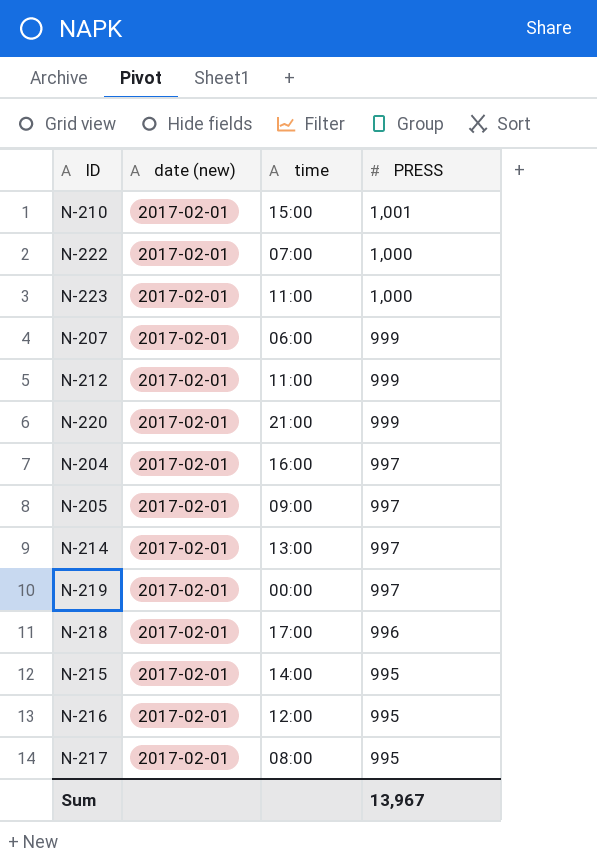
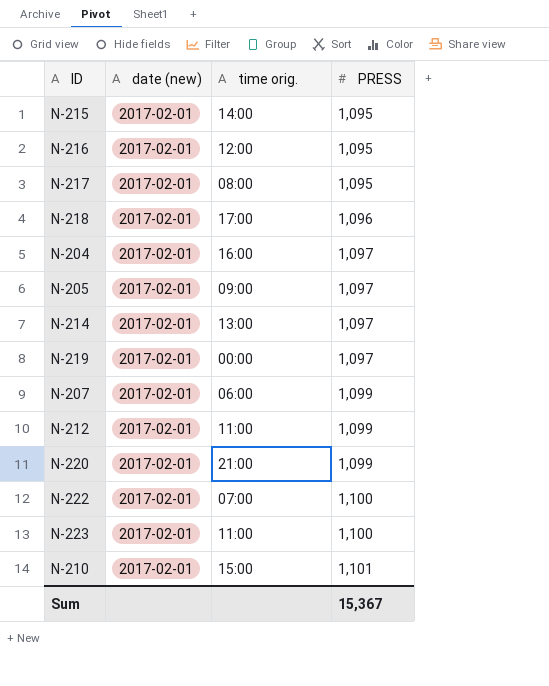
row order: PRESS descending -> PRESS ascending
column name: time -> time orig.
N-215 | PRESS: 995 -> 1,095
N-216 | PRESS: 995 -> 1,095
N-217 | PRESS: 995 -> 1,095
N-218 | PRESS: 996 -> 1,096
N-204 | PRESS: 997 -> 1,097
N-205 | PRESS: 997 -> 1,097
N-214 | PRESS: 997 -> 1,097
N-219 | PRESS: 997 -> 1,097
N-207 | PRESS: 999 -> 1,099
N-212 | PRESS: 999 -> 1,099
N-220 | PRESS: 999 -> 1,099
N-222 | PRESS: 1,000 -> 1,100
N-223 | PRESS: 1,000 -> 1,100
N-210 | PRESS: 1,001 -> 1,101
Sum | PRESS: 13,967 -> 15,367

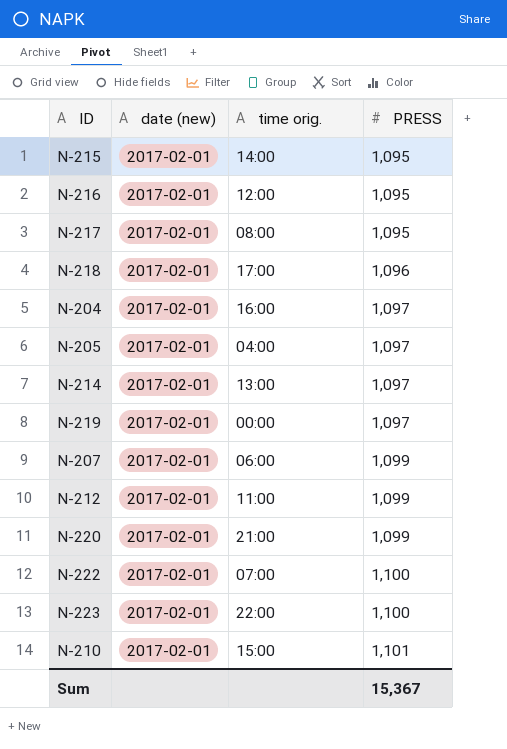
N-205 | time orig.: 09:00 -> 04:00
N-223 | time orig.: 11:00 -> 22:00

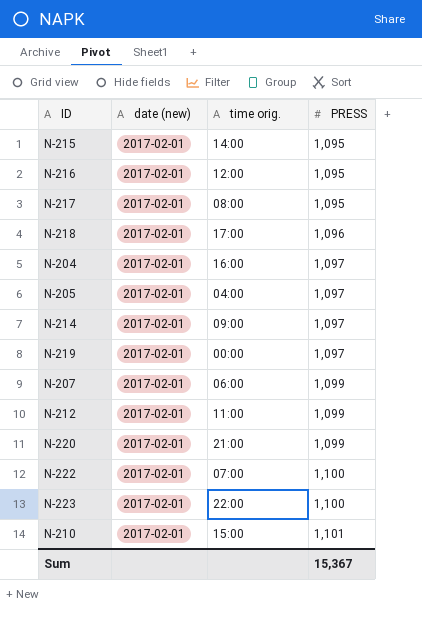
N-214 | time orig.: 13:00 -> 09:00

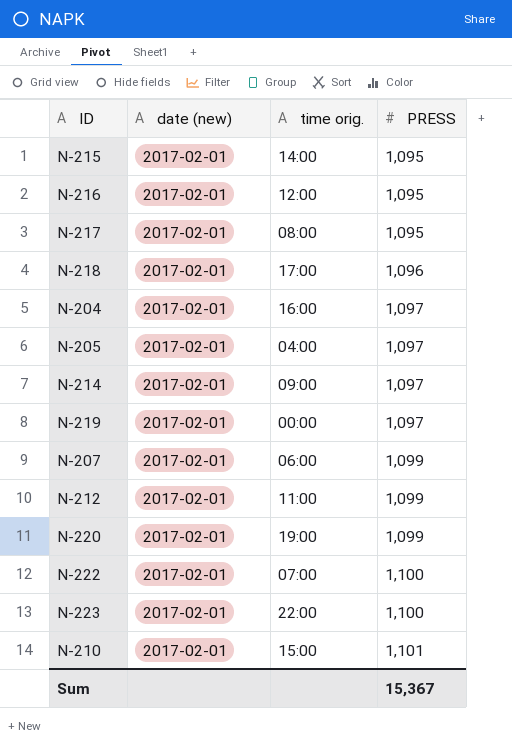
N-220 | time orig.: 21:00 -> 19:00

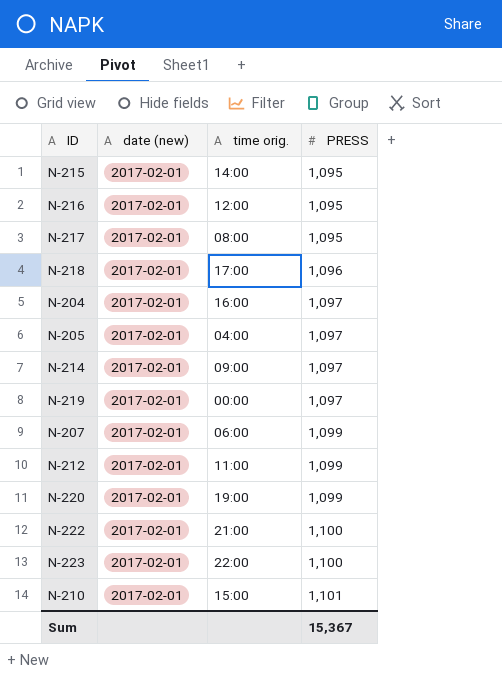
N-222 | time orig.: 07:00 -> 21:00

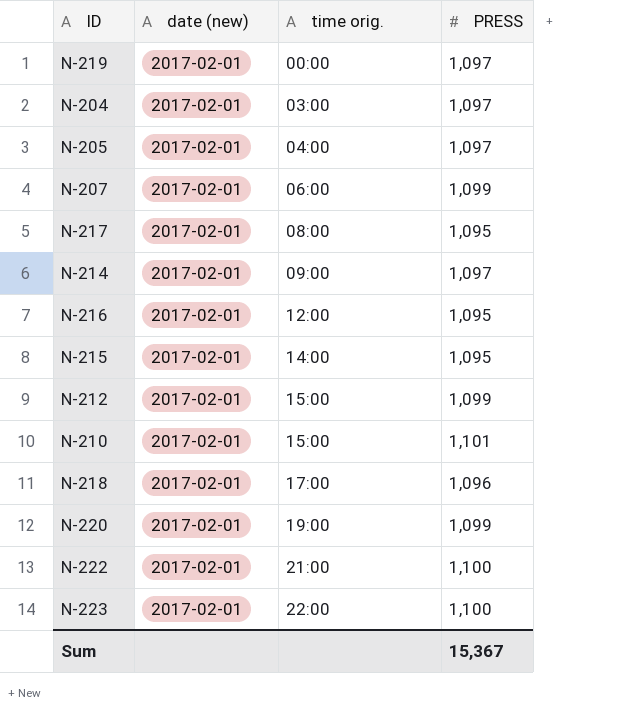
row order: PRESS ascending -> time orig. ascending
N-204 | time orig.: 16:00 -> 03:00
N-212 | time orig.: 11:00 -> 15:00

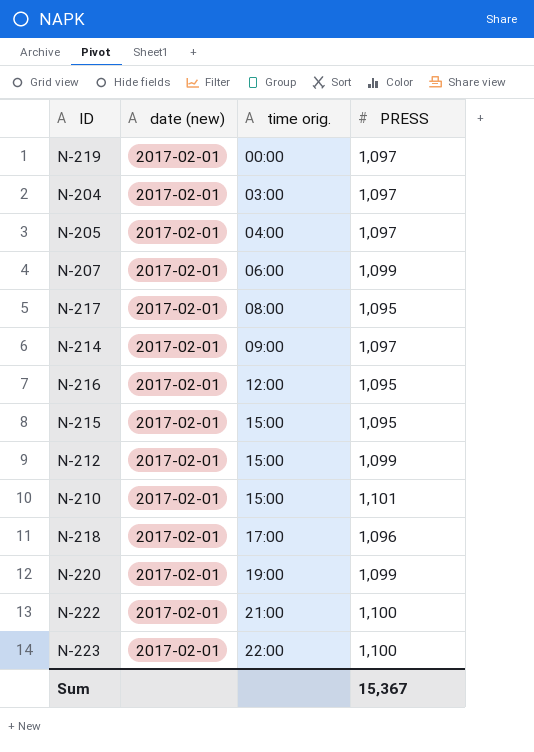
N-215 | time orig.: 14:00 -> 15:00

